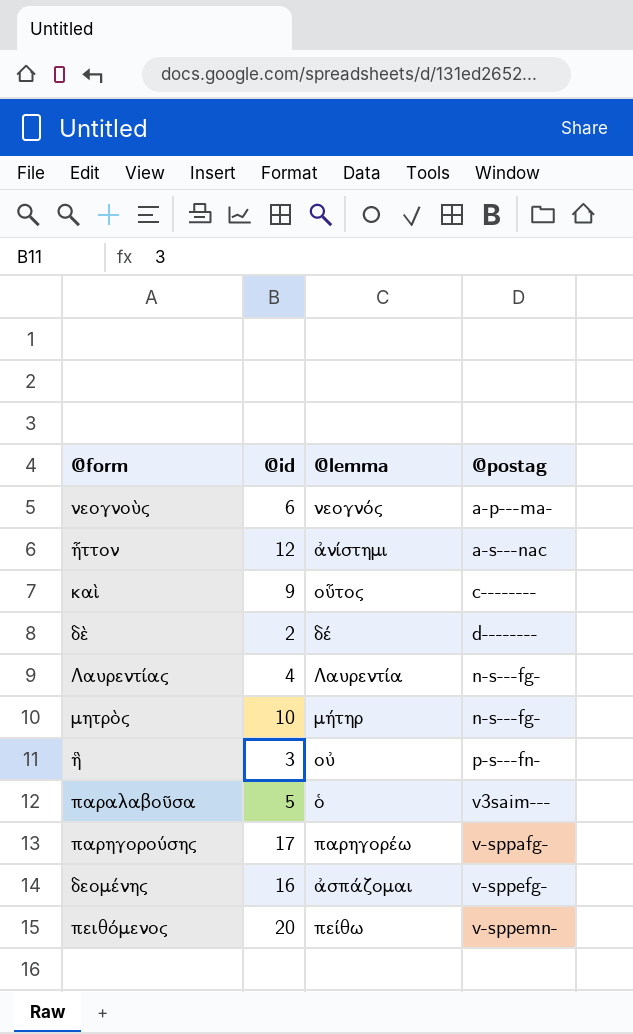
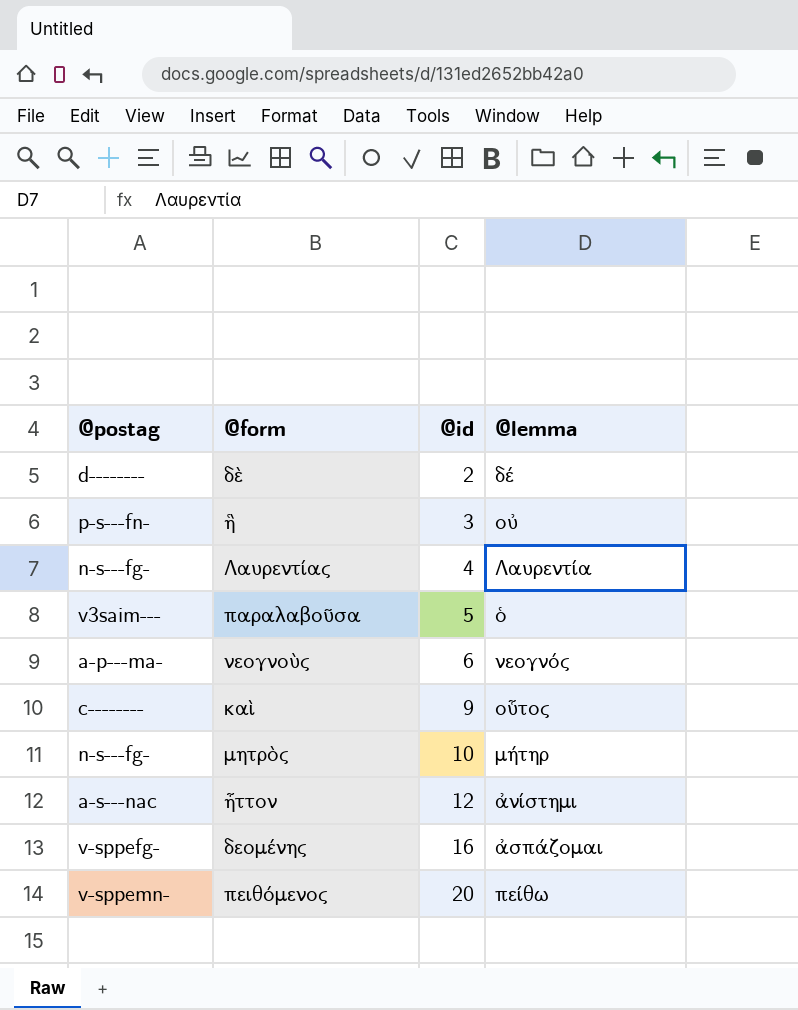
row order: @postag ascending -> @id ascending
column @postag | position: 4 -> 1
row παρηγορούσης: 17 | παρηγορέω | v-sppafg- -> none

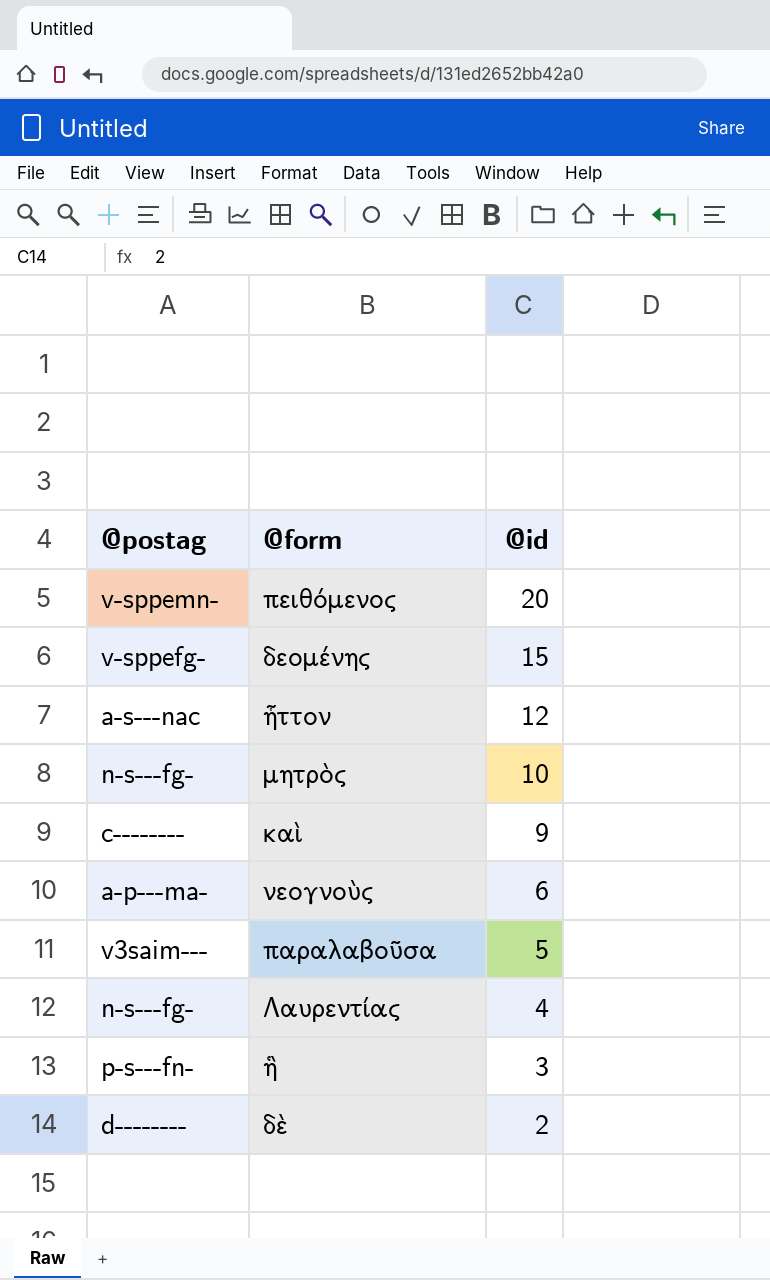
row order: @id ascending -> @id descending
column @lemma | position: 4 -> none
δεομένης | @id: 16 -> 15

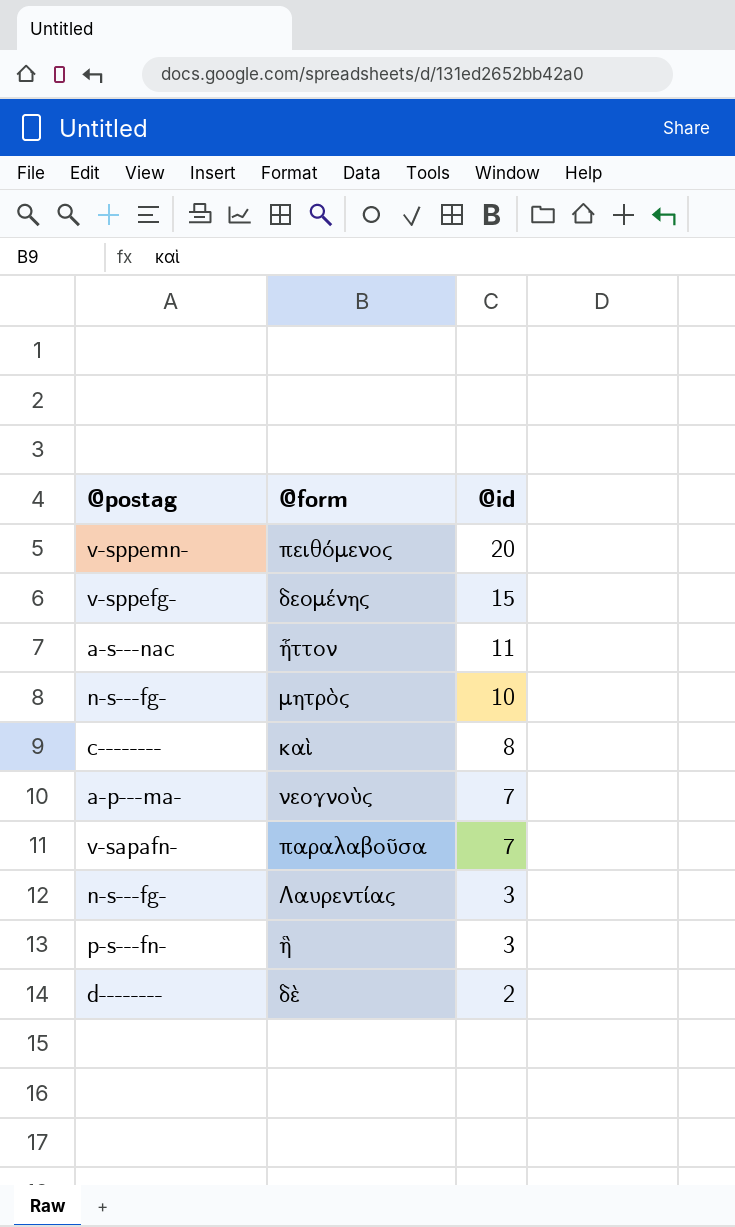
ἧττον | @id: 12 -> 11
καὶ | @id: 9 -> 8
νεογνοὺς | @id: 6 -> 7
παραλαβοῦσα | @postag: v3saim--- -> v-sapafn-
παραλαβοῦσα | @id: 5 -> 7
Λαυρεντίας | @id: 4 -> 3

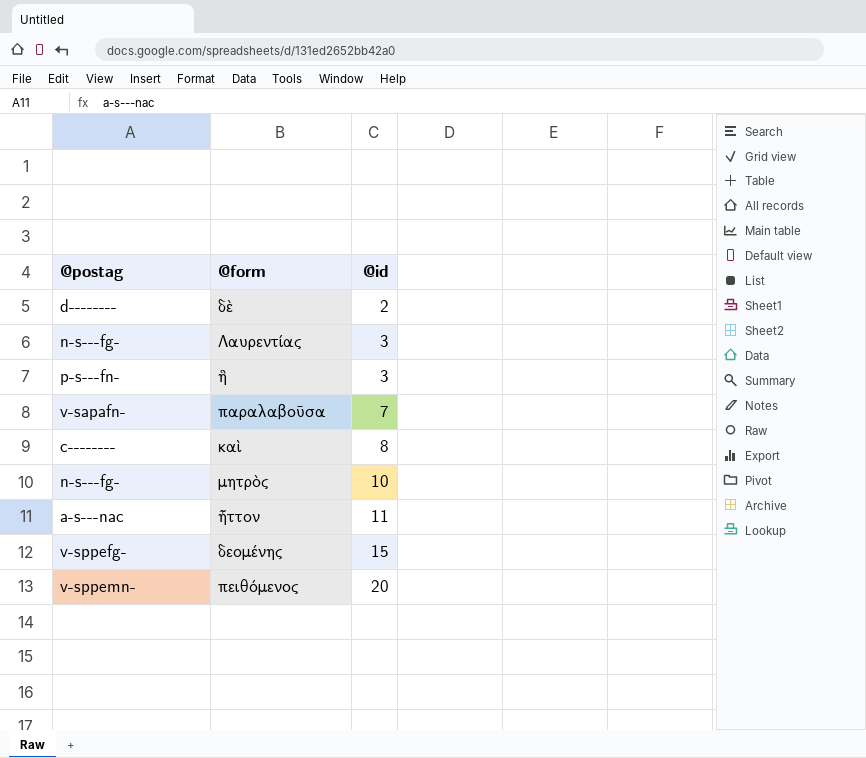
row order: @id descending -> @id ascending
row νεογνοὺς: a-p---ma- | 7 -> none

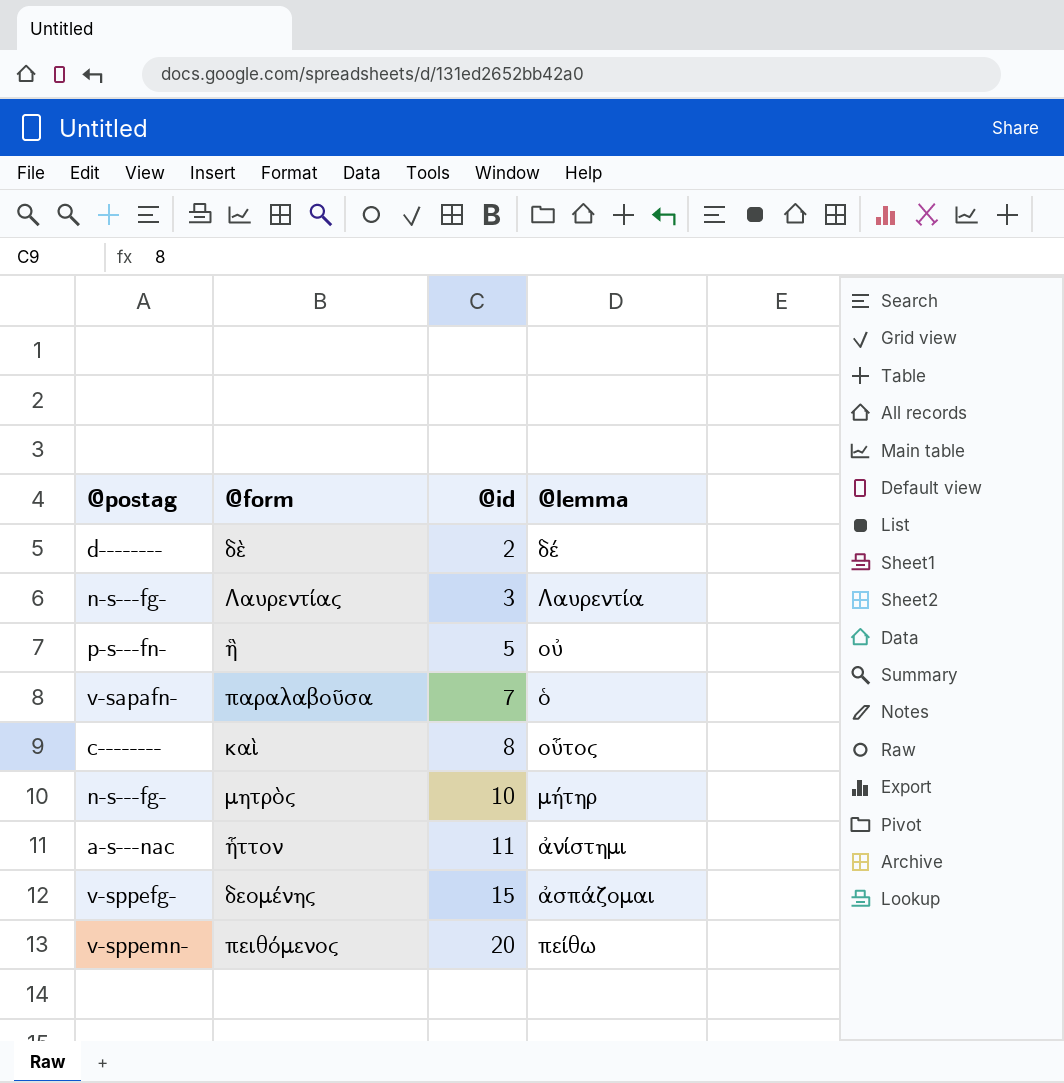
column @lemma | position: none -> 4
ἣ | @id: 3 -> 5

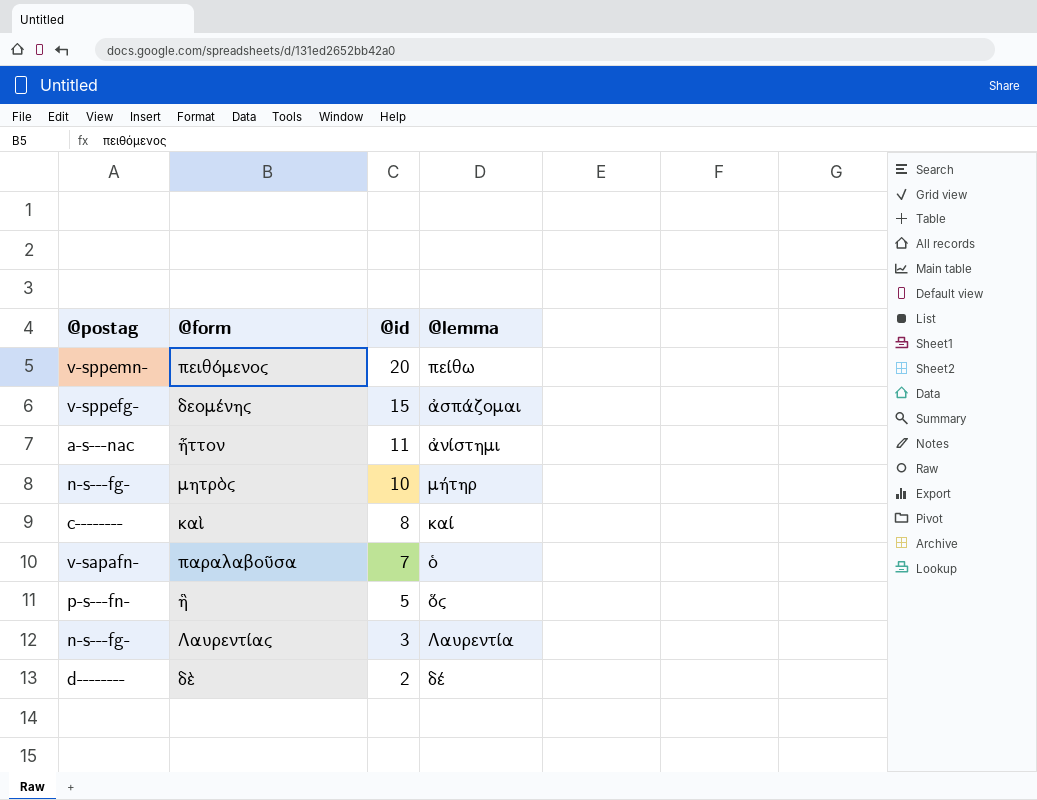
row order: @id ascending -> @id descending
καὶ | @lemma: οὗτος -> καί
ἣ | @lemma: οὐ -> ὅς

